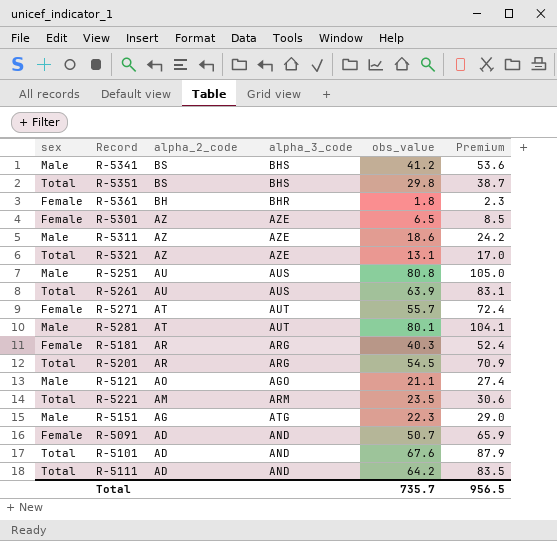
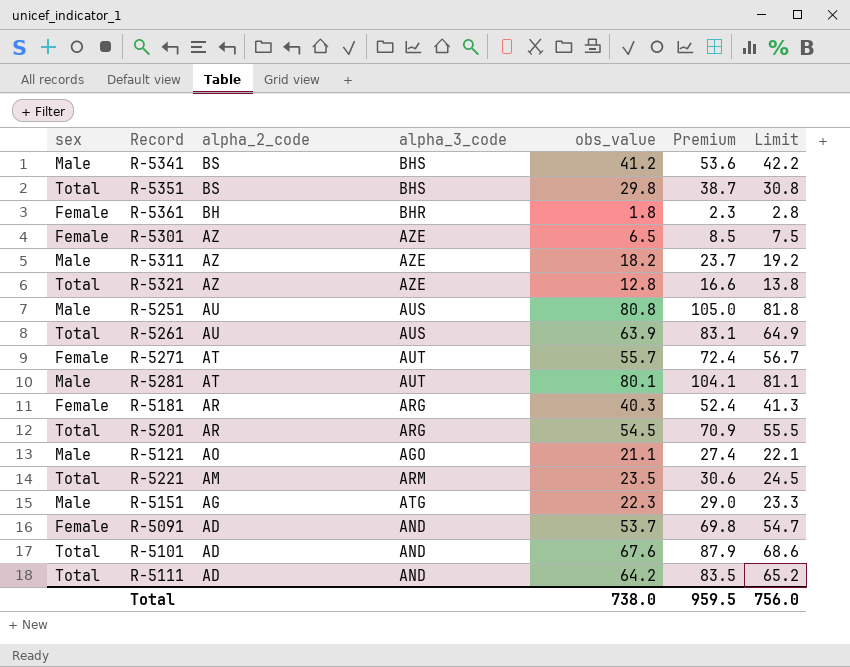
column Limit | formula: none -> [obs_value] + 1
R-5311 | obs_value: 18.6 -> 18.2
R-5311 | Premium: 24.2 -> 23.7
R-5321 | obs_value: 13.1 -> 12.8
R-5321 | Premium: 17.0 -> 16.6
R-5091 | obs_value: 50.7 -> 53.7
R-5091 | Premium: 65.9 -> 69.8
Total | obs_value: 735.7 -> 738.0
Total | Premium: 956.5 -> 959.5

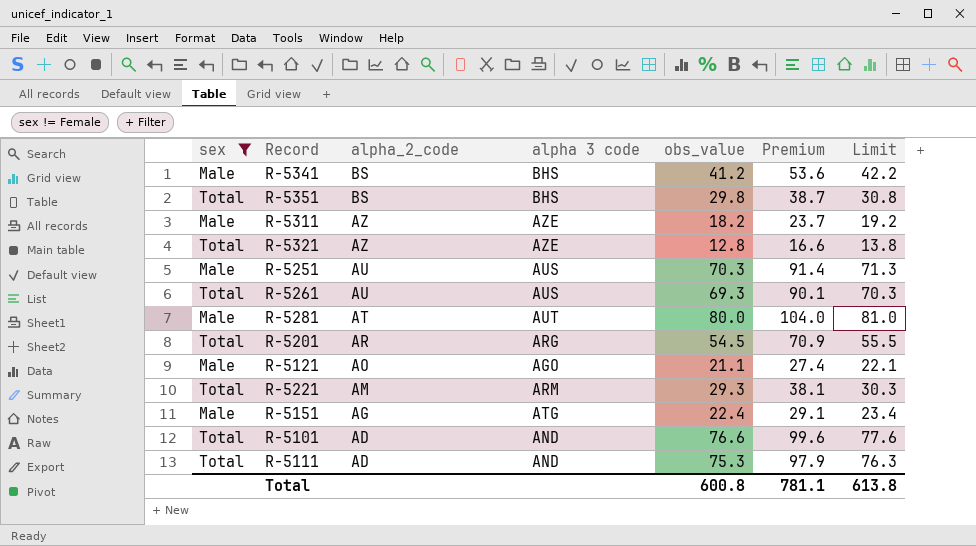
filter: none -> sex != Female
column name: alpha_3_code -> alpha 3 code
R-5251 | obs_value: 80.8 -> 70.3
R-5251 | Premium: 105.0 -> 91.4
R-5251 | Limit: 81.8 -> 71.3
R-5261 | obs_value: 63.9 -> 69.3
R-5261 | Premium: 83.1 -> 90.1
R-5261 | Limit: 64.9 -> 70.3
R-5281 | obs_value: 80.1 -> 80.0
R-5281 | Premium: 104.1 -> 104.0
R-5281 | Limit: 81.1 -> 81.0
R-5221 | obs_value: 23.5 -> 29.3
R-5221 | Premium: 30.6 -> 38.1
R-5221 | Limit: 24.5 -> 30.3
R-5151 | obs_value: 22.3 -> 22.4
R-5151 | Premium: 29.0 -> 29.1
R-5151 | Limit: 23.3 -> 23.4
R-5101 | obs_value: 67.6 -> 76.6
R-5101 | Premium: 87.9 -> 99.6
R-5101 | Limit: 68.6 -> 77.6
R-5111 | obs_value: 64.2 -> 75.3
R-5111 | Premium: 83.5 -> 97.9
R-5111 | Limit: 65.2 -> 76.3
Total | obs_value: 738.0 -> 600.8
Total | Premium: 959.5 -> 781.1
Total | Limit: 756.0 -> 613.8

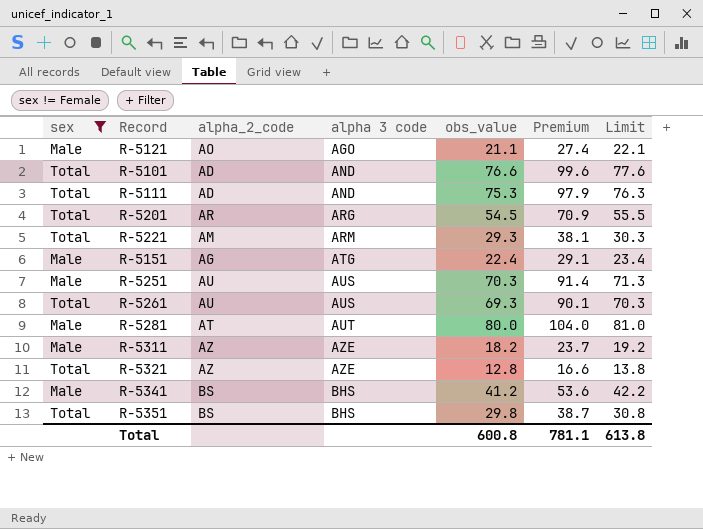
row order: alpha_2_code descending -> alpha 3 code ascending

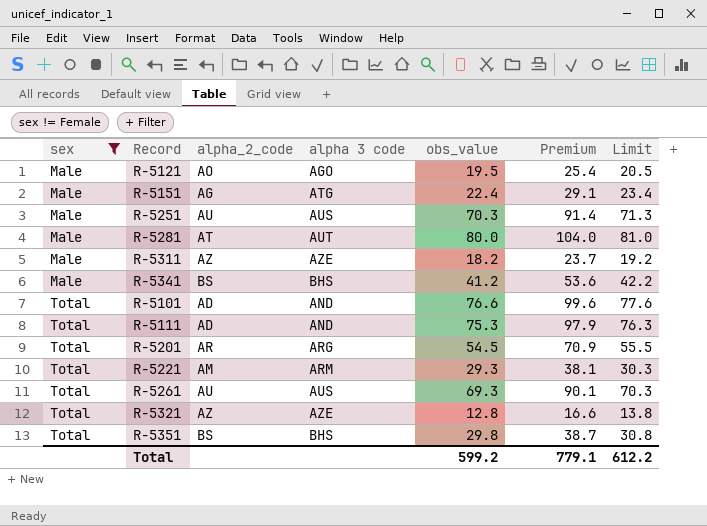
row order: alpha 3 code ascending -> sex ascending
R-5121 | obs_value: 21.1 -> 19.5
R-5121 | Premium: 27.4 -> 25.4
R-5121 | Limit: 22.1 -> 20.5
Total | obs_value: 600.8 -> 599.2
Total | Premium: 781.1 -> 779.1
Total | Limit: 613.8 -> 612.2

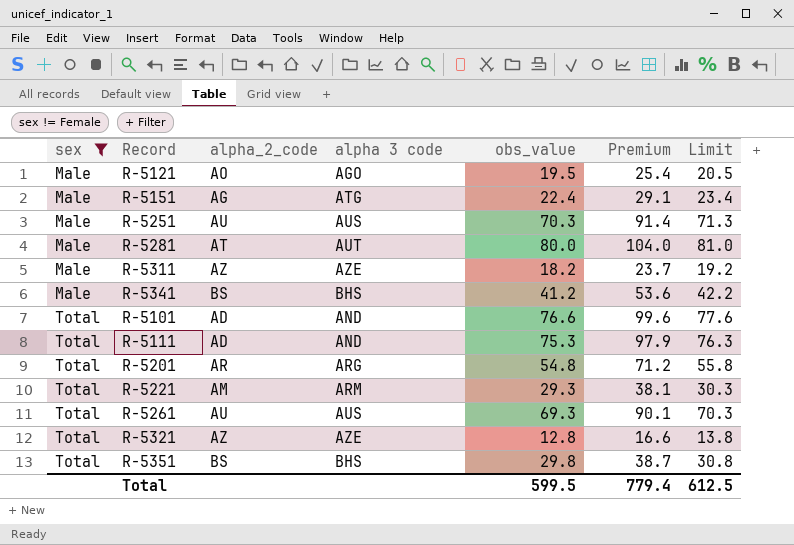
R-5201 | obs_value: 54.5 -> 54.8
R-5201 | Premium: 70.9 -> 71.2
R-5201 | Limit: 55.5 -> 55.8
Total | obs_value: 599.2 -> 599.5
Total | Premium: 779.1 -> 779.4
Total | Limit: 612.2 -> 612.5

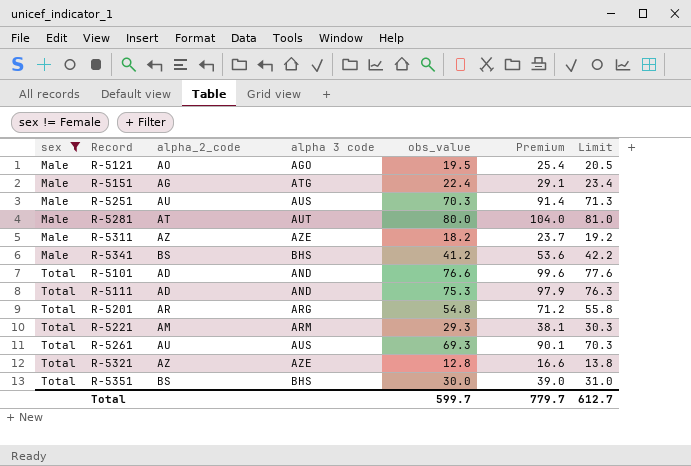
R-5351 | obs_value: 29.8 -> 30.0
R-5351 | Premium: 38.7 -> 39.0
R-5351 | Limit: 30.8 -> 31.0
Total | obs_value: 599.5 -> 599.7
Total | Premium: 779.4 -> 779.7
Total | Limit: 612.5 -> 612.7

